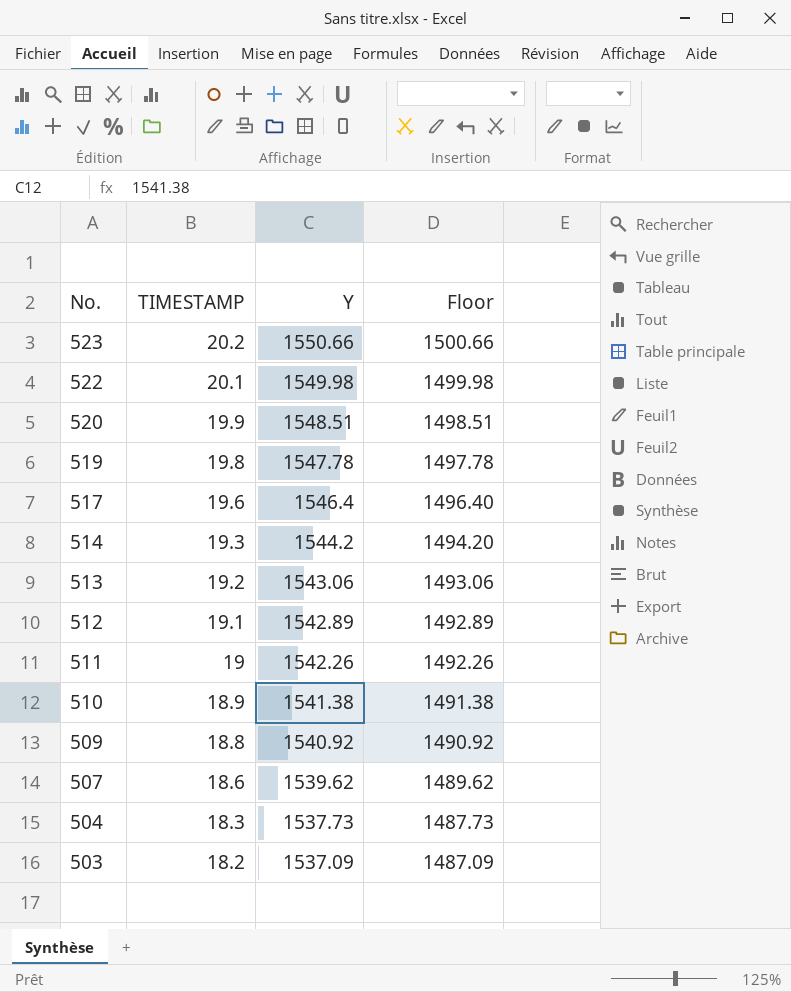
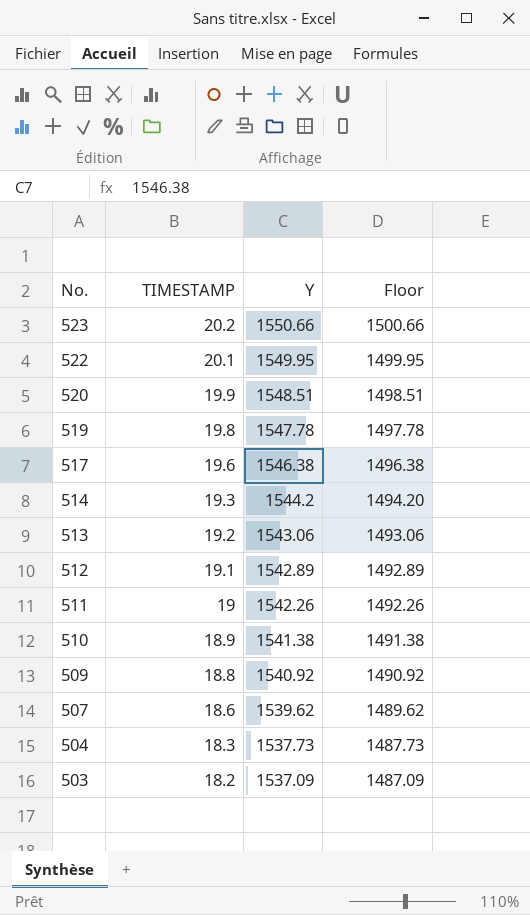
522 | Y: 1549.98 -> 1549.95
522 | Floor: 1499.98 -> 1499.95
517 | Y: 1546.4 -> 1546.38
517 | Floor: 1496.40 -> 1496.38

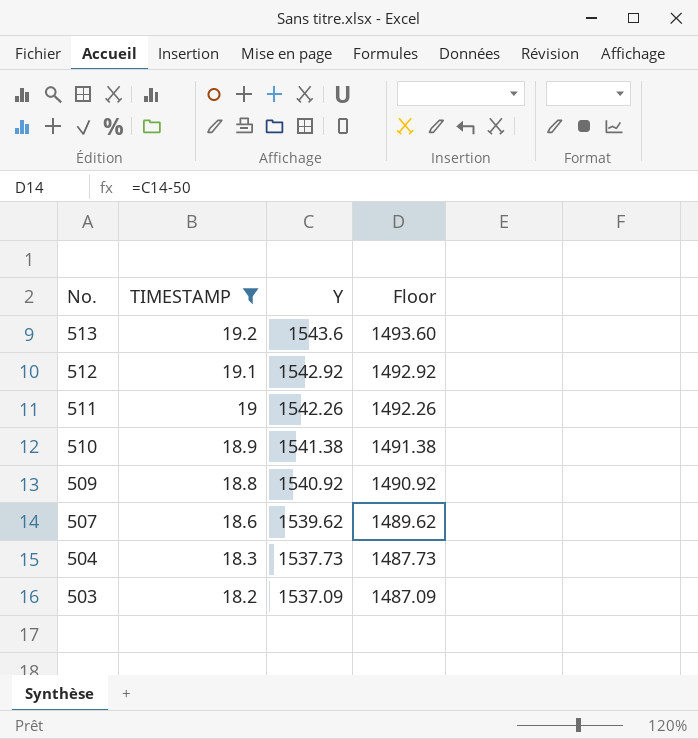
filter: none -> TIMESTAMP <= 19.2
513 | Y: 1543.06 -> 1543.6
513 | Floor: 1493.06 -> 1493.60
512 | Y: 1542.89 -> 1542.92
512 | Floor: 1492.89 -> 1492.92

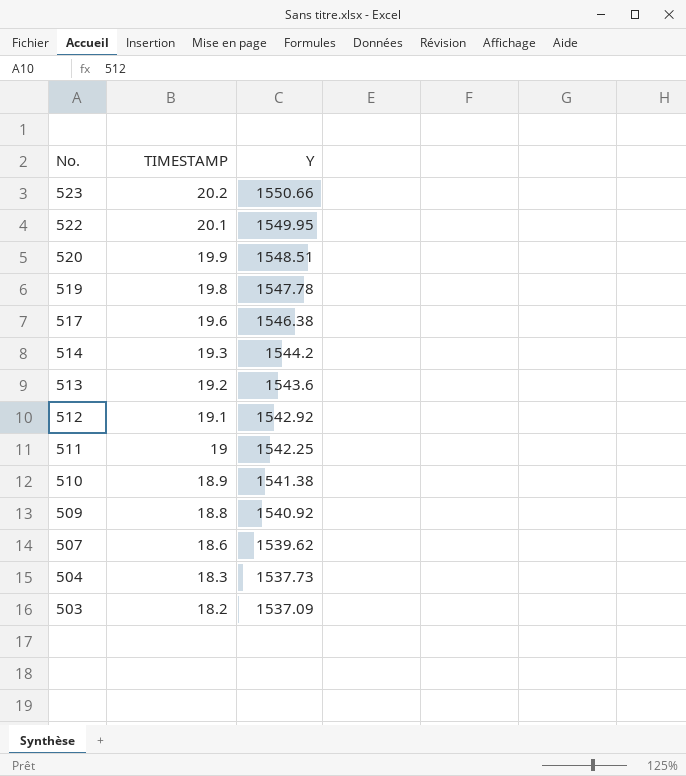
filter: TIMESTAMP <= 19.2 -> none
column Floor | formula: [Y] - 50 -> none
511 | Y: 1542.26 -> 1542.25

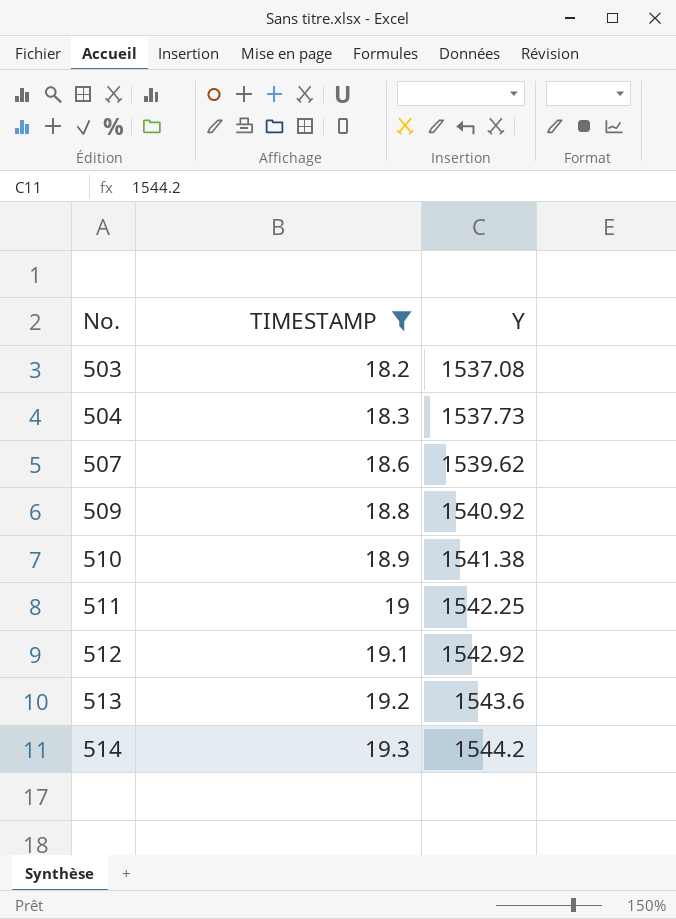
filter: none -> TIMESTAMP <= 19.3
row order: No. descending -> No. ascending
503 | Y: 1537.09 -> 1537.08

